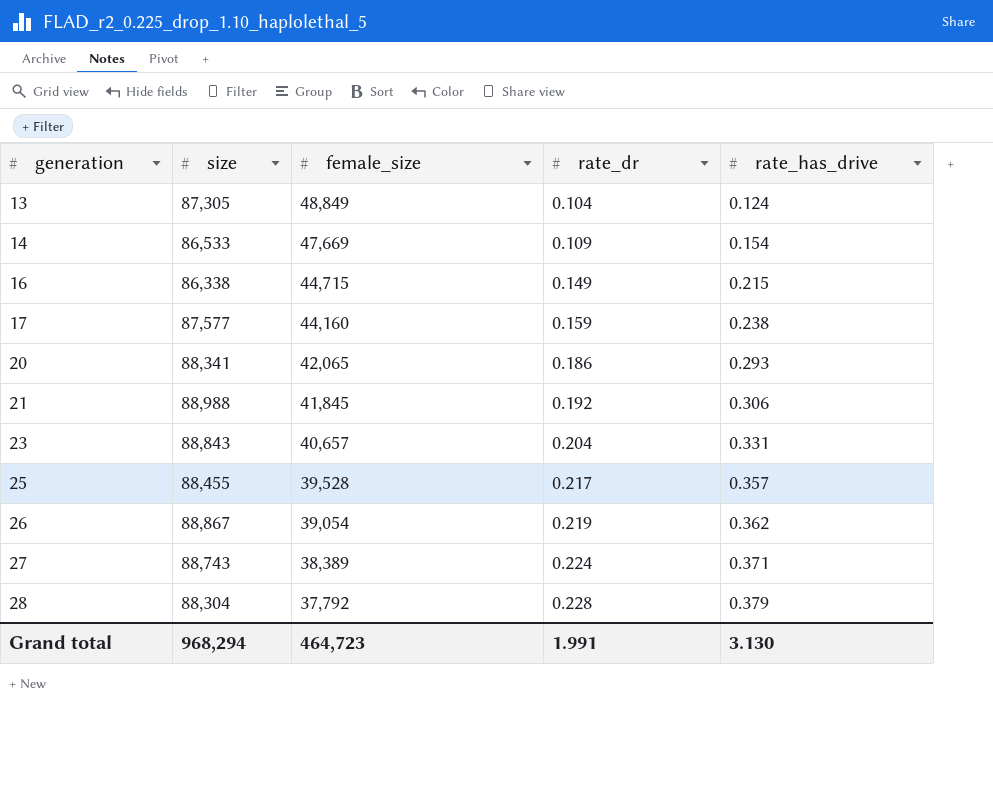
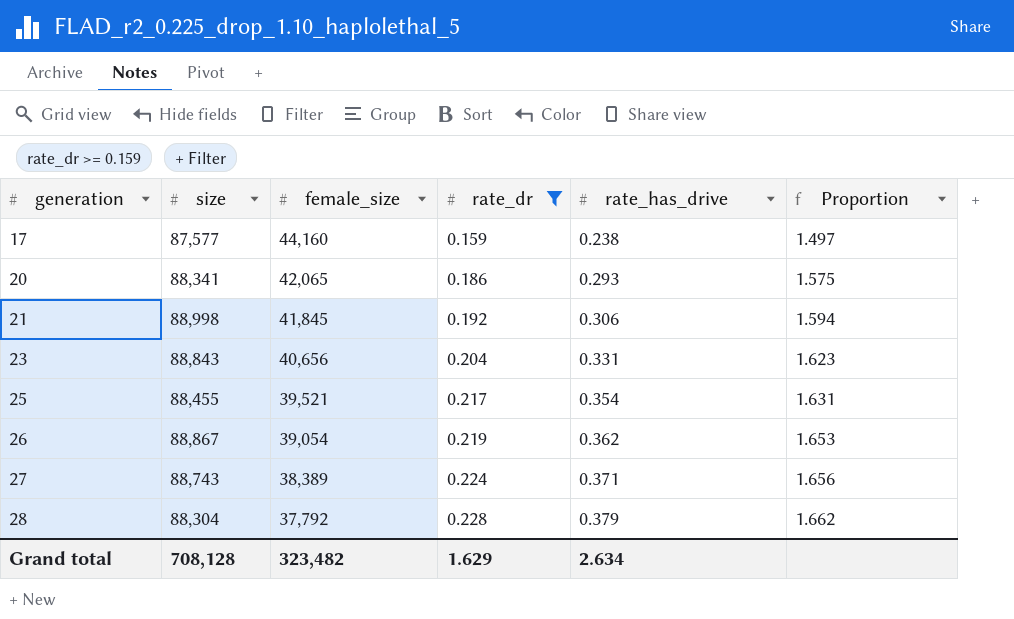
filter: none -> rate_dr >= 0.159
column Proportion | formula: none -> [rate_has_drive] / [rate_dr]
21 | size: 88,988 -> 88,998
23 | female_size: 40,657 -> 40,656
25 | female_size: 39,528 -> 39,521
25 | rate_has_drive: 0.357 -> 0.354
Grand total | size: 968,294 -> 708,128
Grand total | female_size: 464,723 -> 323,482
Grand total | rate_dr: 1.991 -> 1.629
Grand total | rate_has_drive: 3.130 -> 2.634

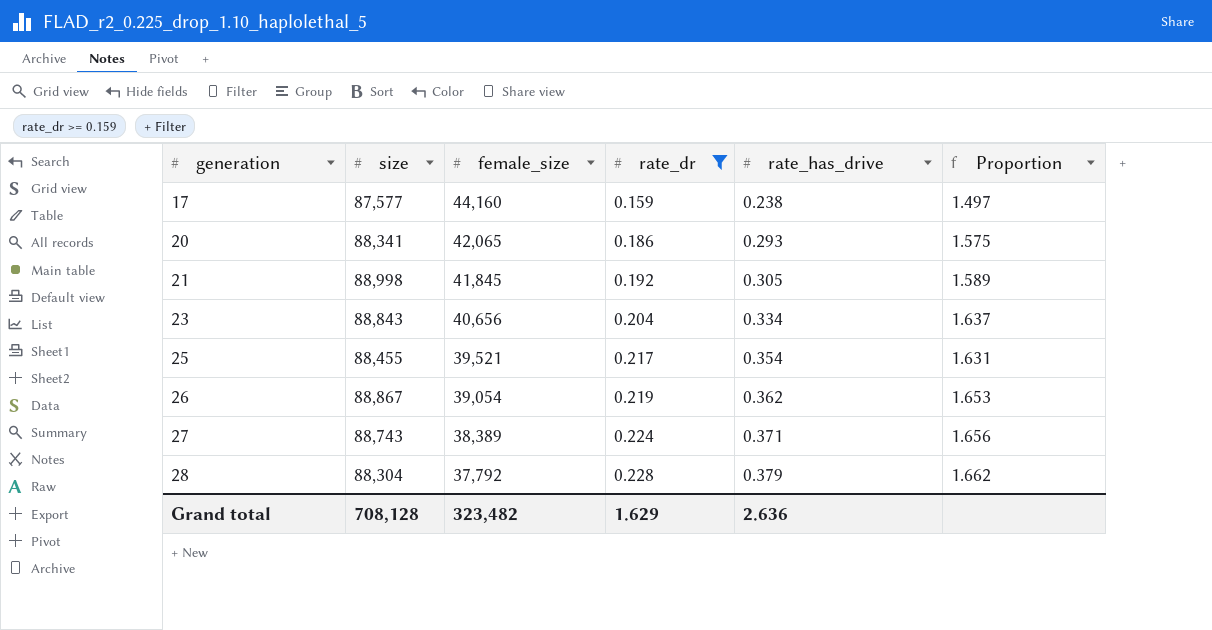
21 | rate_has_drive: 0.306 -> 0.305
21 | Proportion: 1.594 -> 1.589
23 | rate_has_drive: 0.331 -> 0.334
23 | Proportion: 1.623 -> 1.637
Grand total | rate_has_drive: 2.634 -> 2.636

